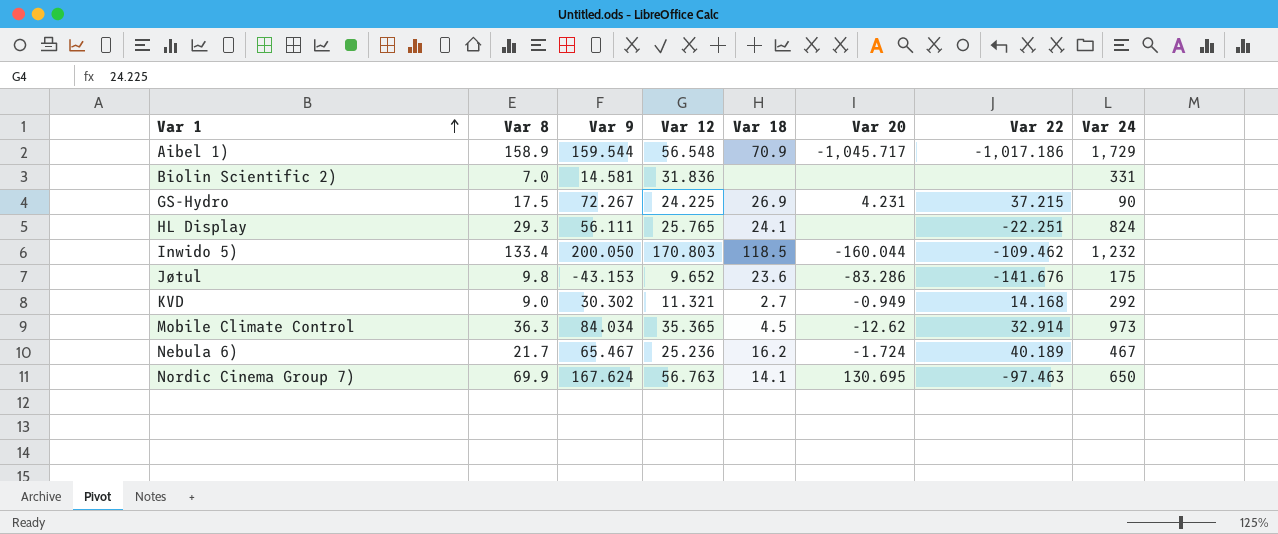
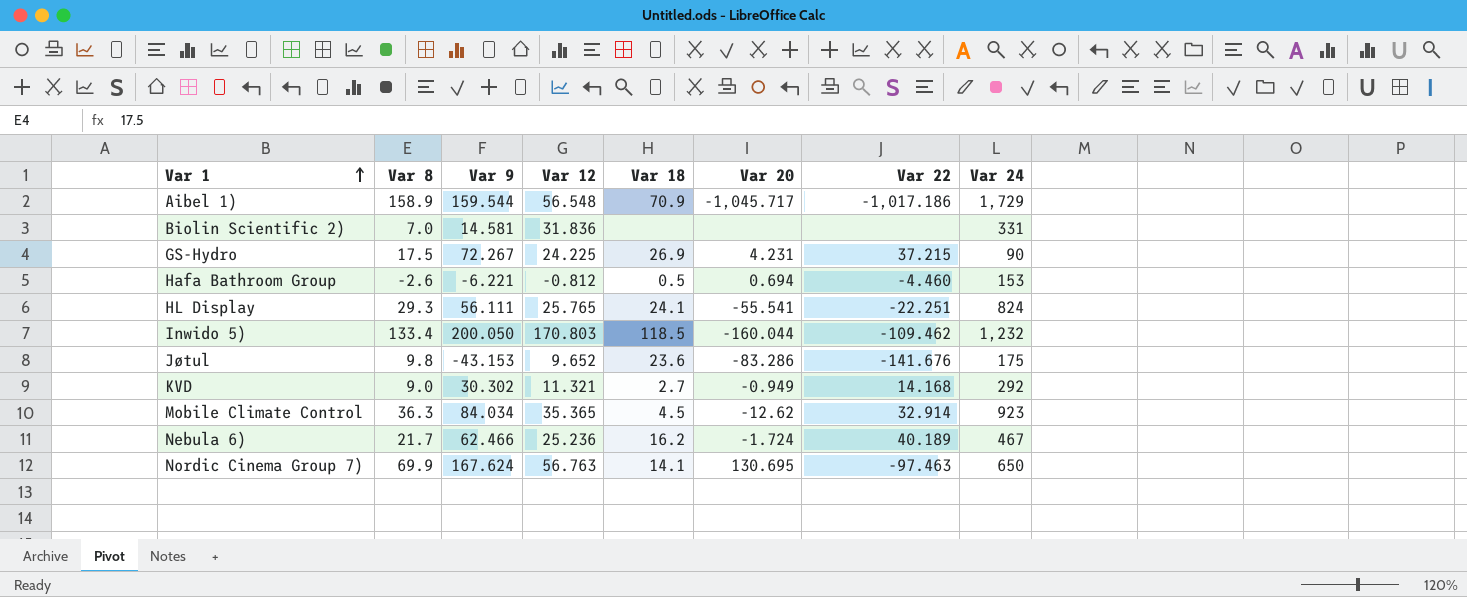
row Hafa Bathroom Group: none -> -2.6 | -6.221 | -0.812 | 0.5 | 0.694 | -4.460 | 153
HL Display | Var 20: none -> -55.541
Mobile Climate Control | Var 24: 973 -> 923
Nebula 6) | Var 9: 65.467 -> 62.466

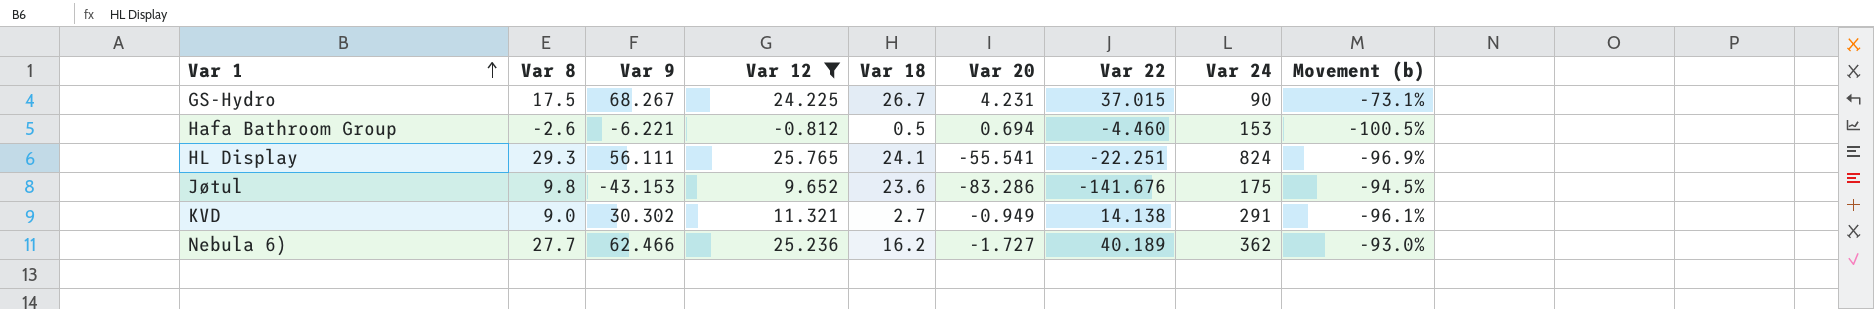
filter: none -> Var 12 <= 25.765
column Movement (b) | formula: none -> ([Var 12] - [Var 24]) / [Var 24]
GS-Hydro | Var 9: 72.267 -> 68.267
GS-Hydro | Var 18: 26.9 -> 26.7
GS-Hydro | Var 22: 37.215 -> 37.015
KVD | Var 22: 14.168 -> 14.138
KVD | Var 24: 292 -> 291
Nebula 6) | Var 8: 21.7 -> 27.7
Nebula 6) | Var 20: -1.724 -> -1.727
Nebula 6) | Var 24: 467 -> 362

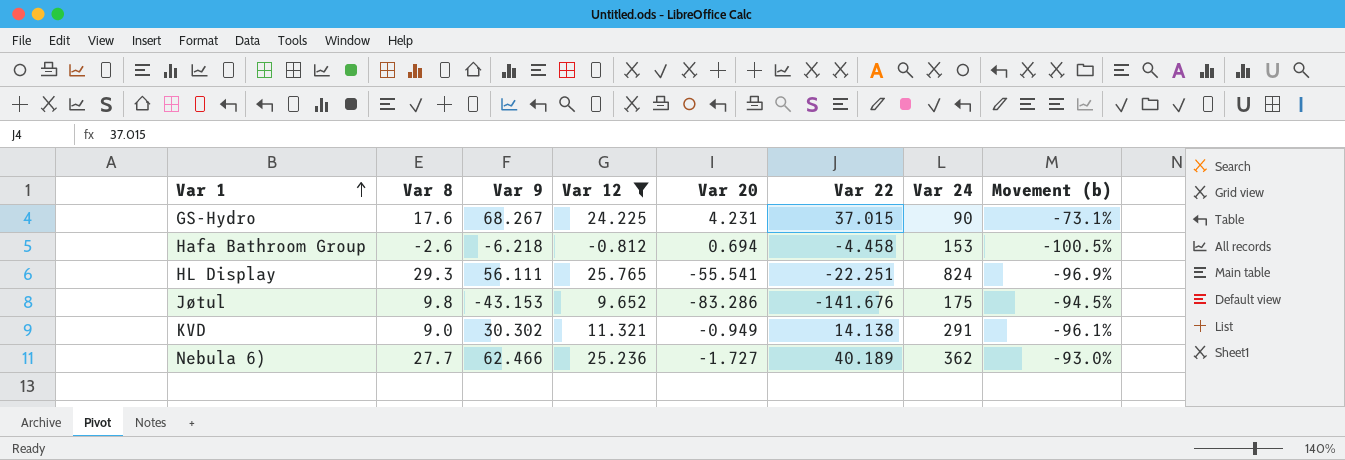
column Var 18 | position: 5 -> none
GS-Hydro | Var 8: 17.5 -> 17.6
Hafa Bathroom Group | Var 9: -6.221 -> -6.218
Hafa Bathroom Group | Var 22: -4.460 -> -4.458

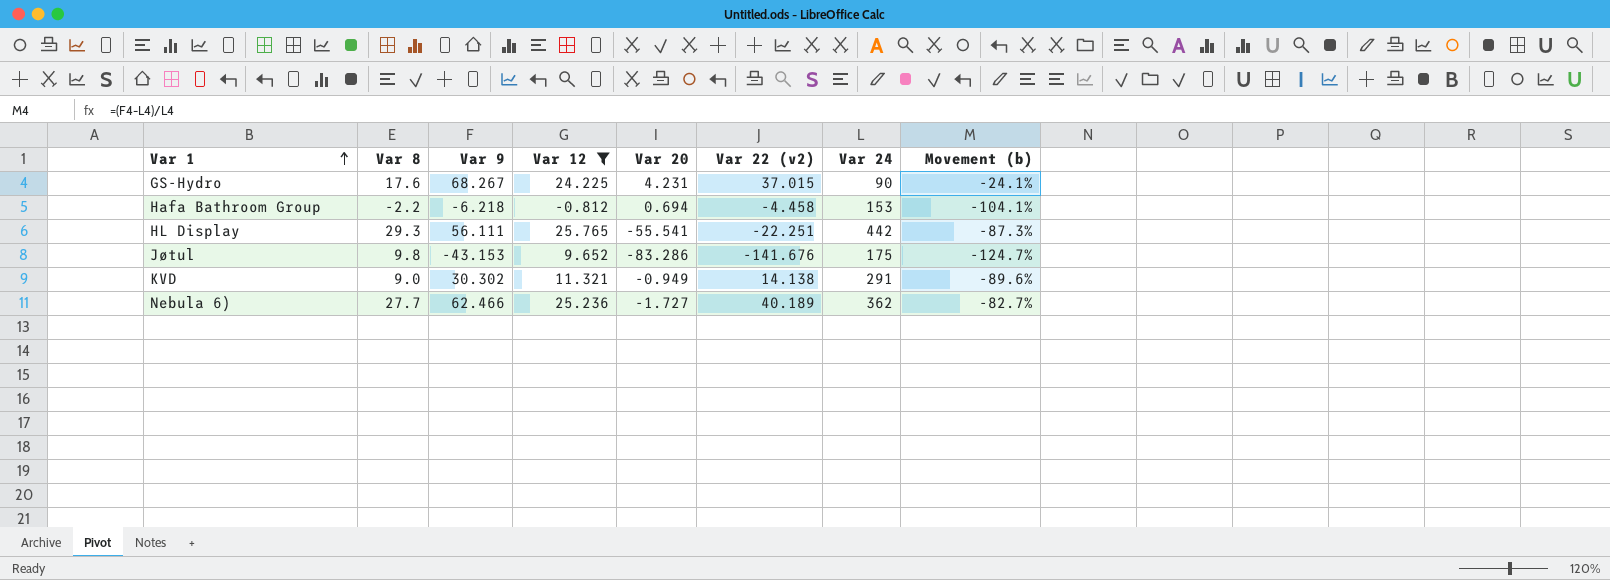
column name: Var 22 -> Var 22 (v2)
column Movement (b) | formula: ([Var 12] - [Var 24]) / [Var 24] -> ([Var 9] - [Var 24]) / [Var 24]
Hafa Bathroom Group | Var 8: -2.6 -> -2.2
HL Display | Var 24: 824 -> 442

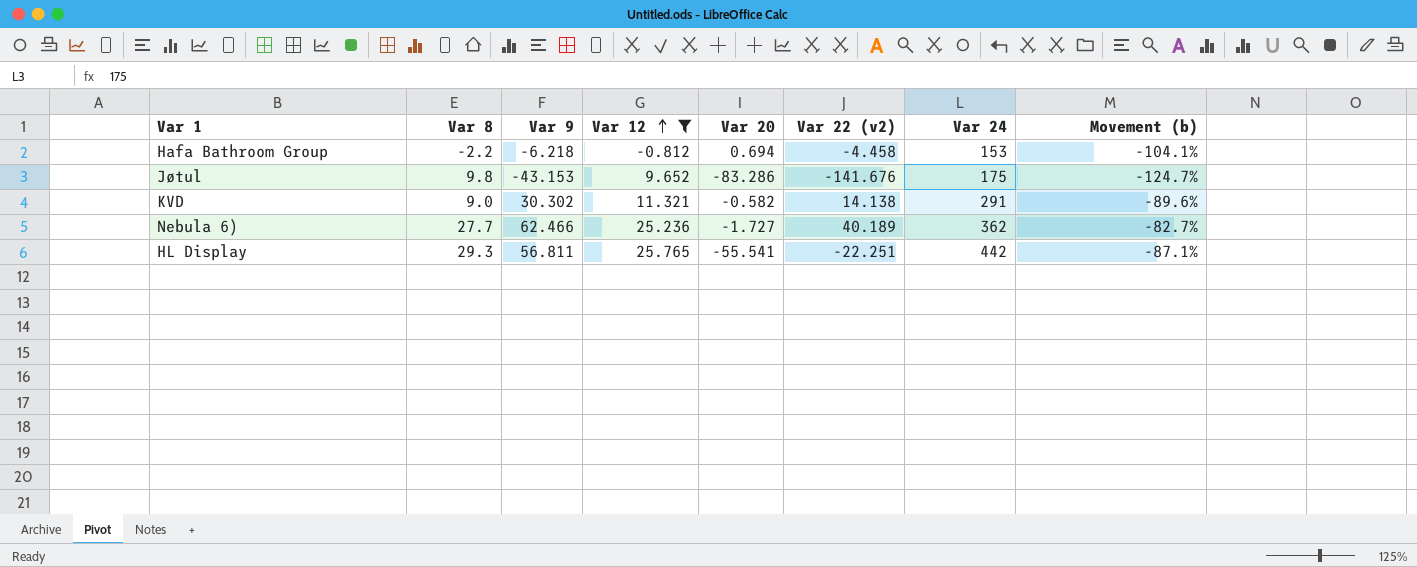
row order: Var 1 ascending -> Var 12 ascending
row GS-Hydro: 17.6 | 68.267 | 24.225 | 4.231 | 37.015 | 90 | -24.1% -> none
KVD | Var 20: -0.949 -> -0.582
HL Display | Var 9: 56.111 -> 56.811
HL Display | Movement (b): -87.3% -> -87.1%

